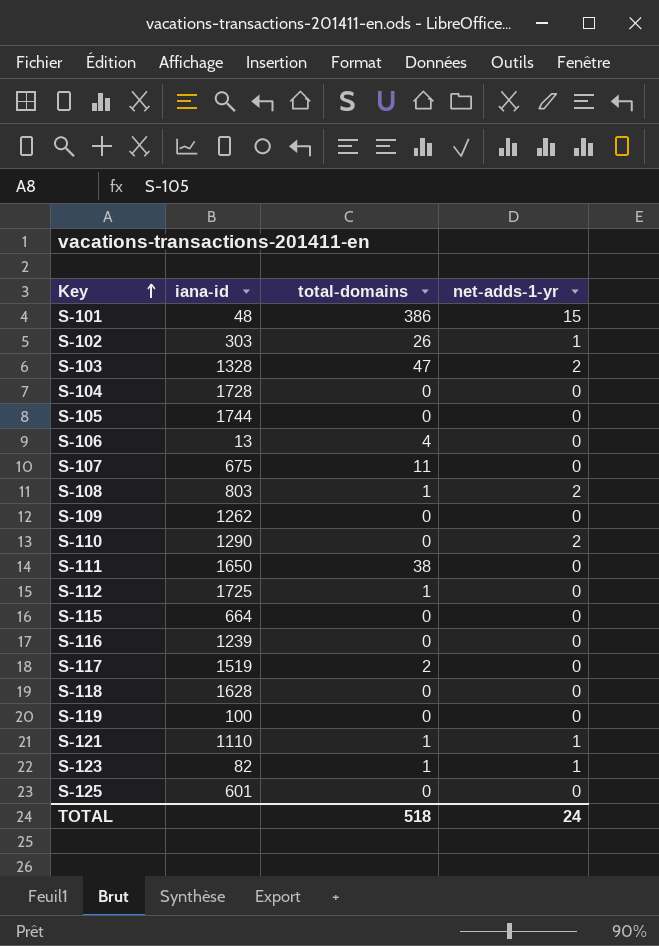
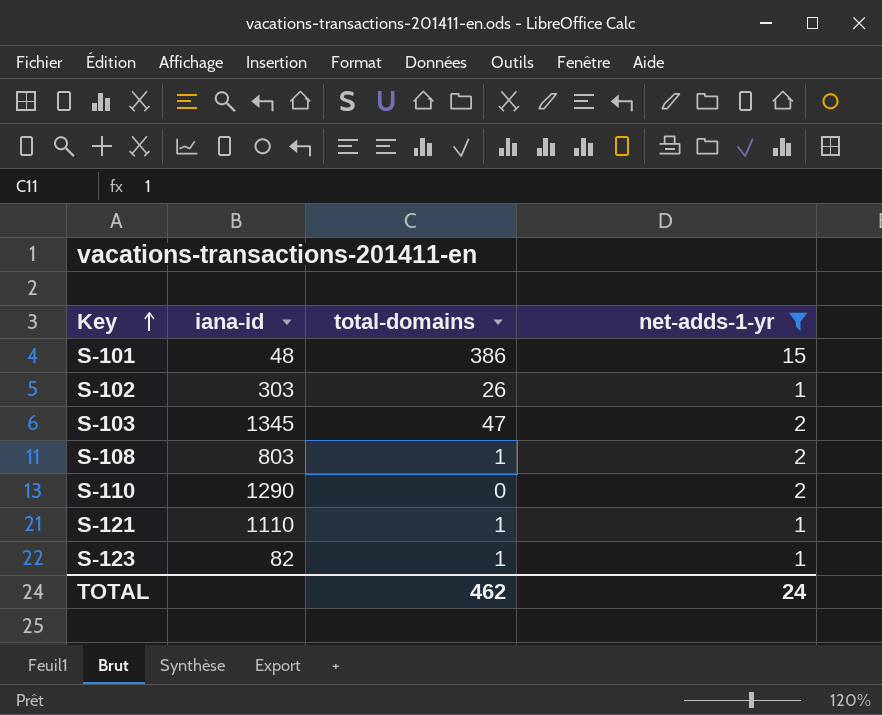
filter: none -> net-adds-1-yr != 0
S-103 | iana-id: 1328 -> 1345
TOTAL | total-domains: 518 -> 462

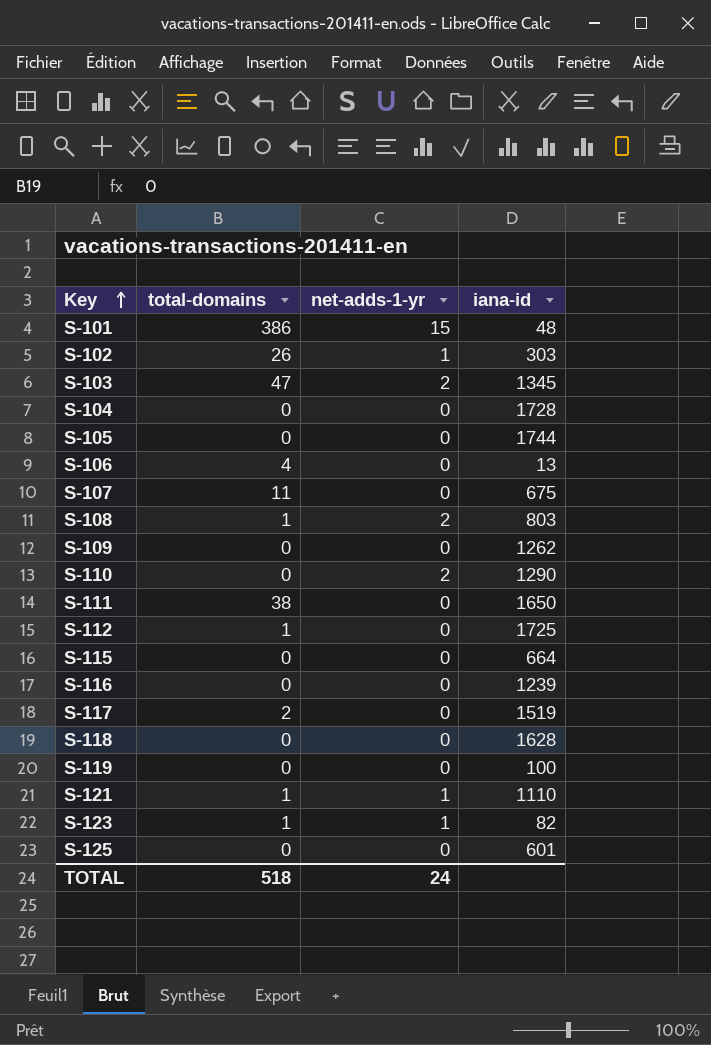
filter: net-adds-1-yr != 0 -> none
column iana-id | position: 2 -> 4
TOTAL | total-domains: 462 -> 518

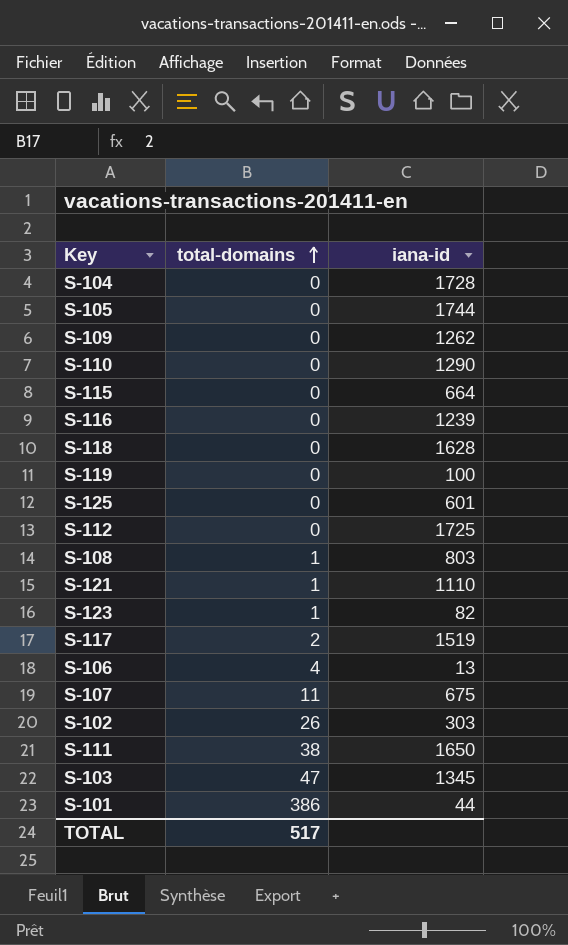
row order: Key ascending -> total-domains ascending
column net-adds-1-yr | position: 3 -> none
S-112 | total-domains: 1 -> 0
S-101 | iana-id: 48 -> 44
TOTAL | total-domains: 518 -> 517

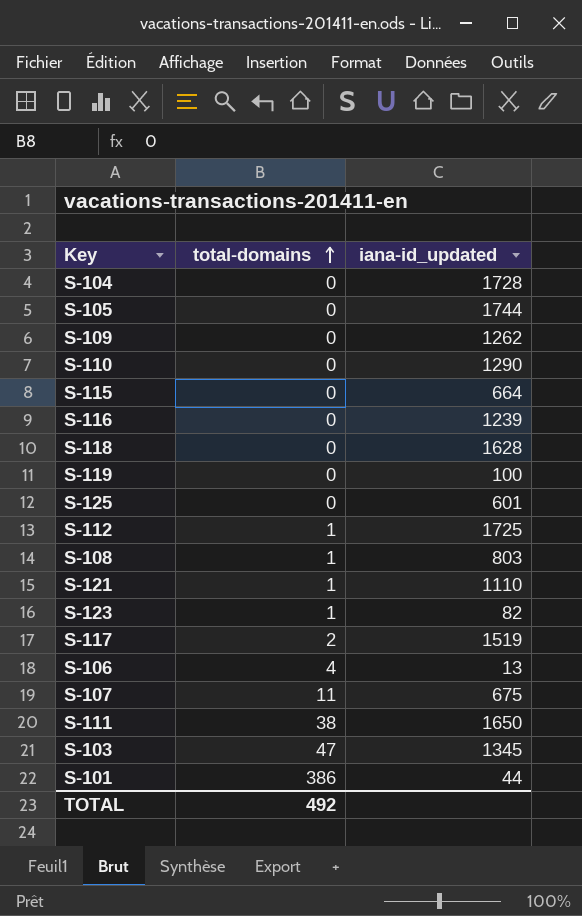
column name: iana-id -> iana-id_updated
row S-102: 26 | 303 -> none
S-112 | total-domains: 0 -> 1
TOTAL | total-domains: 517 -> 492

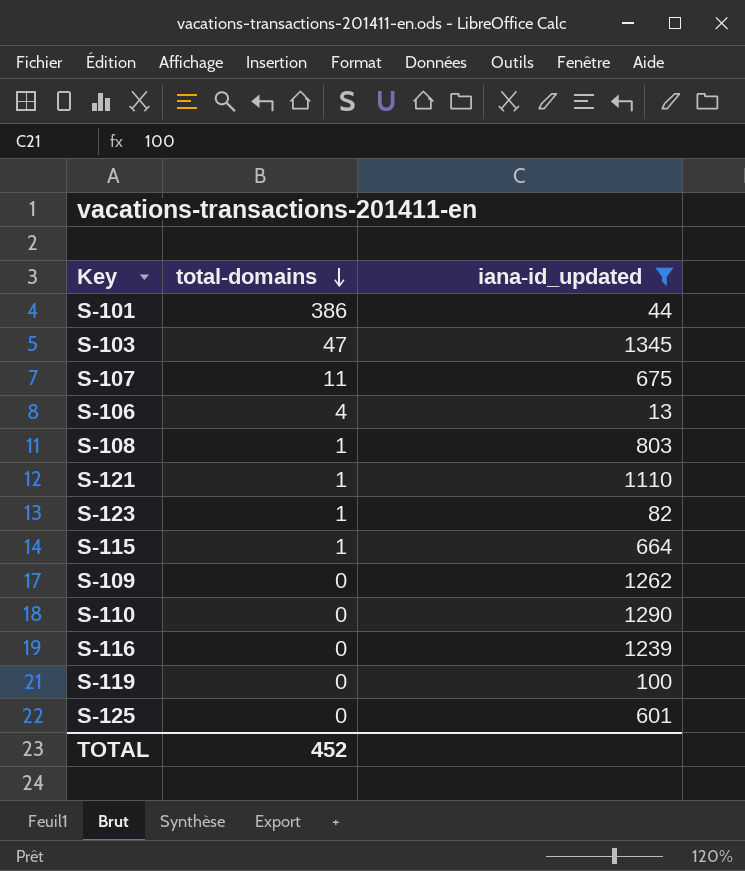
filter: none -> iana-id_updated <= 1345
row order: total-domains ascending -> total-domains descending
S-115 | total-domains: 0 -> 1
TOTAL | total-domains: 492 -> 452

